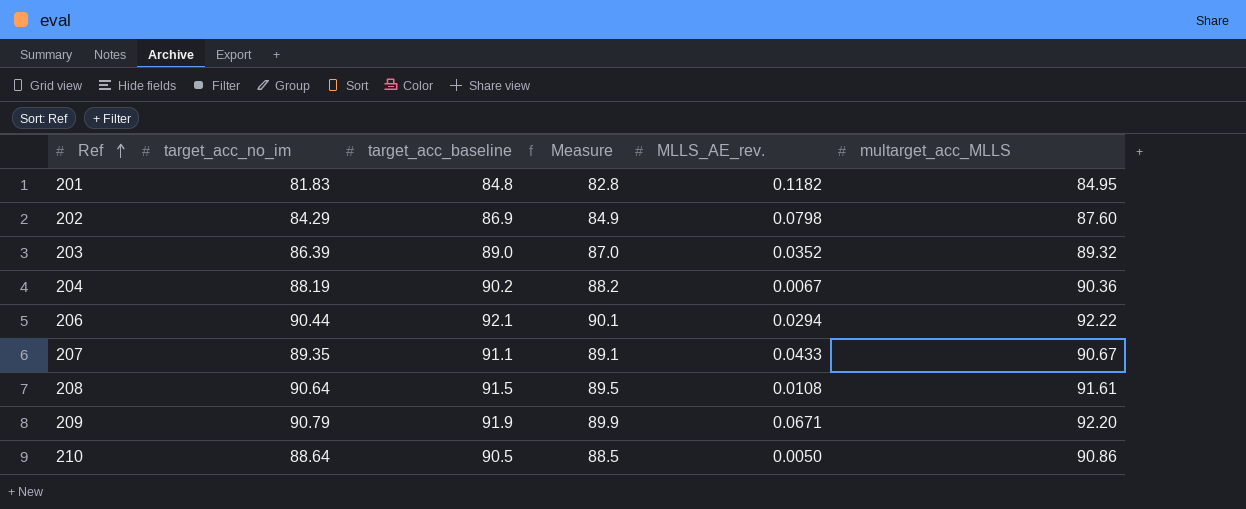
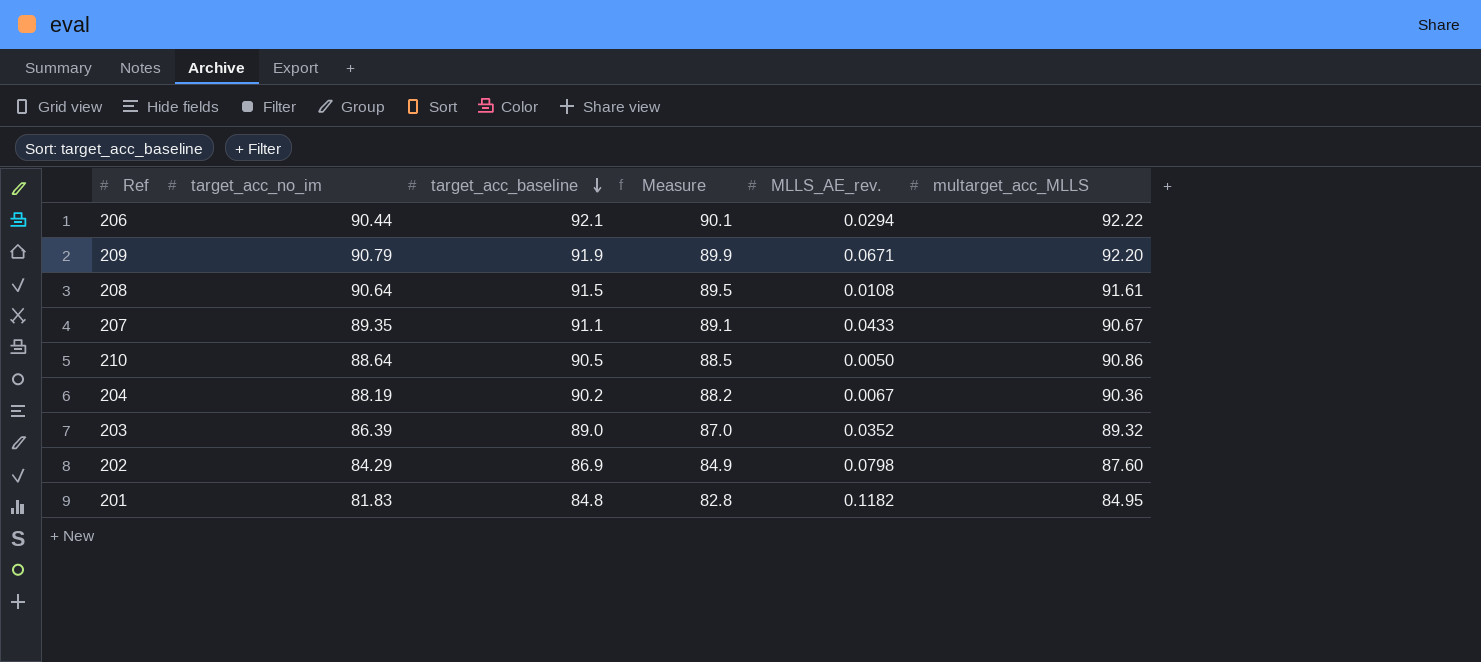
row order: Ref ascending -> target_acc_baseline descending

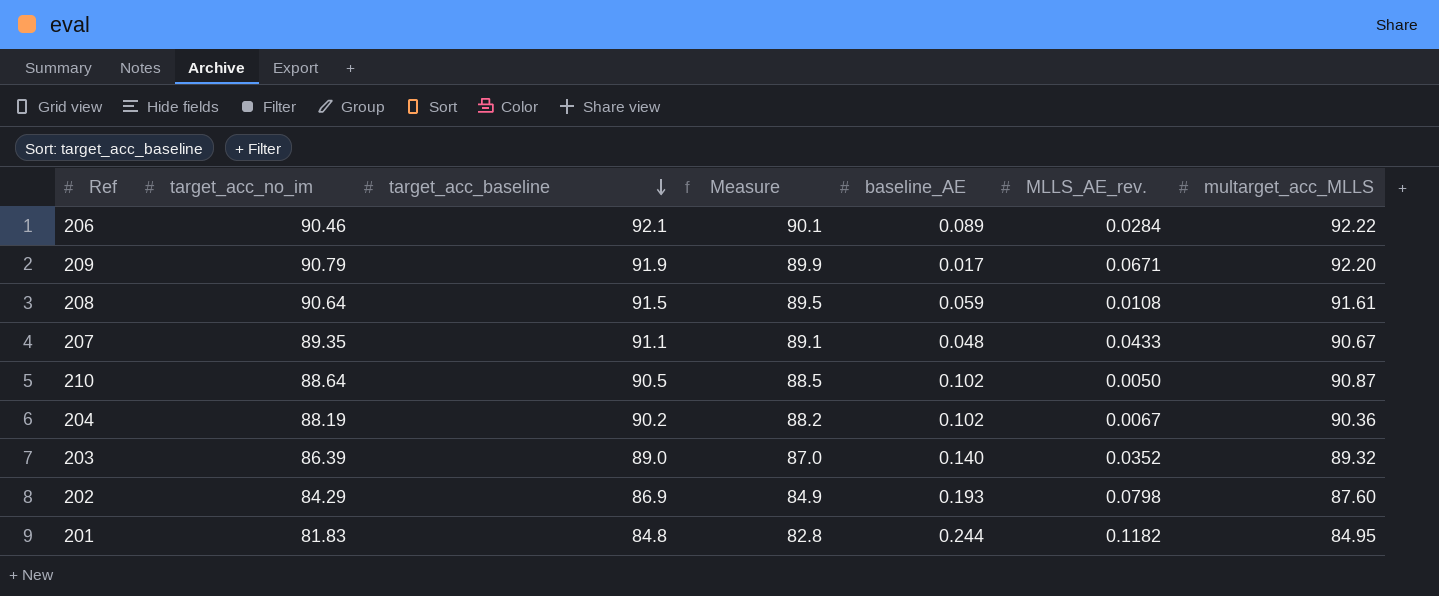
column baseline_AE | position: none -> 5
206 | target_acc_no_im: 90.44 -> 90.46
206 | MLLS_AE_rev.: 0.0294 -> 0.0284
210 | multarget_acc_MLLS: 90.86 -> 90.87

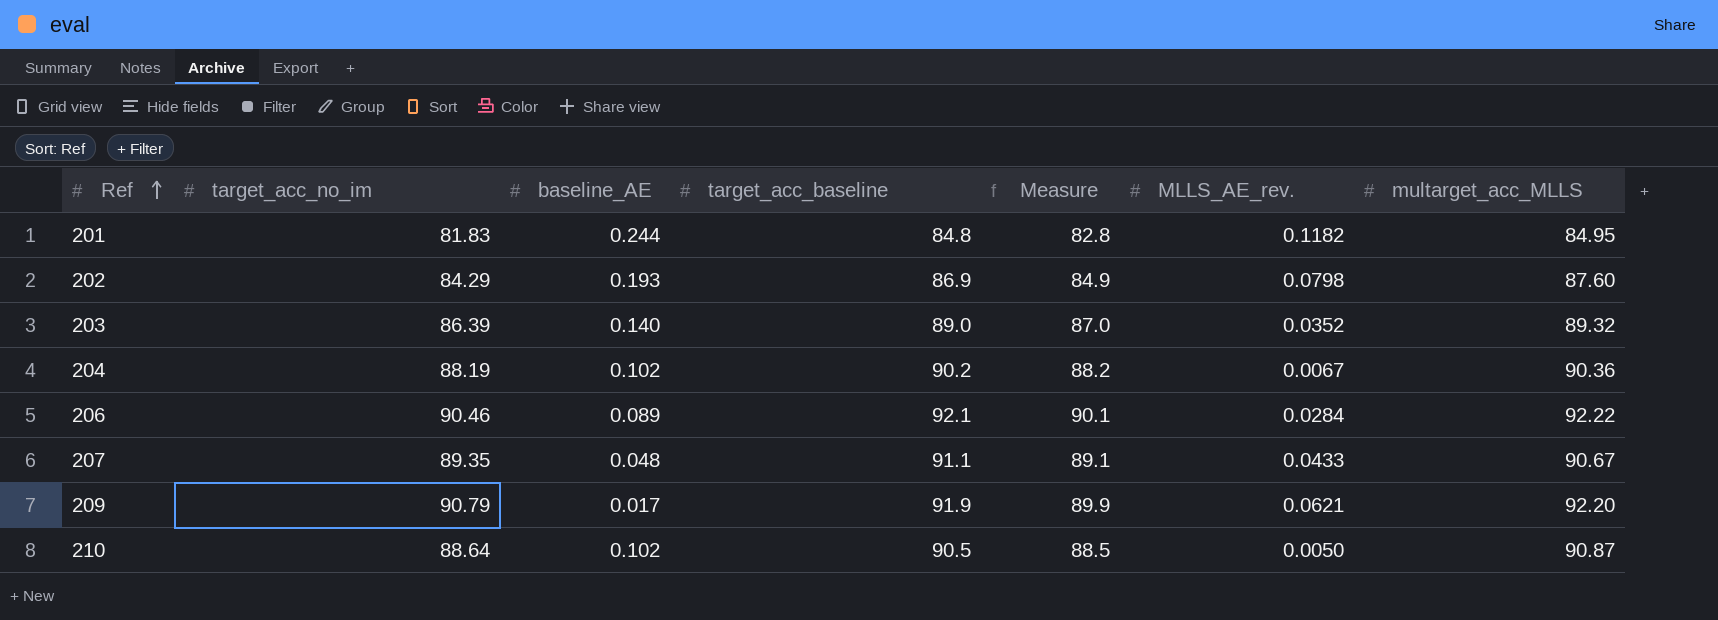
row order: target_acc_baseline descending -> Ref ascending
column baseline_AE | position: 5 -> 3
row 208: 90.64 | 91.5 | 89.5 | 0.059 | 0.0108 | 91.61 -> none
209 | MLLS_AE_rev.: 0.0671 -> 0.0621

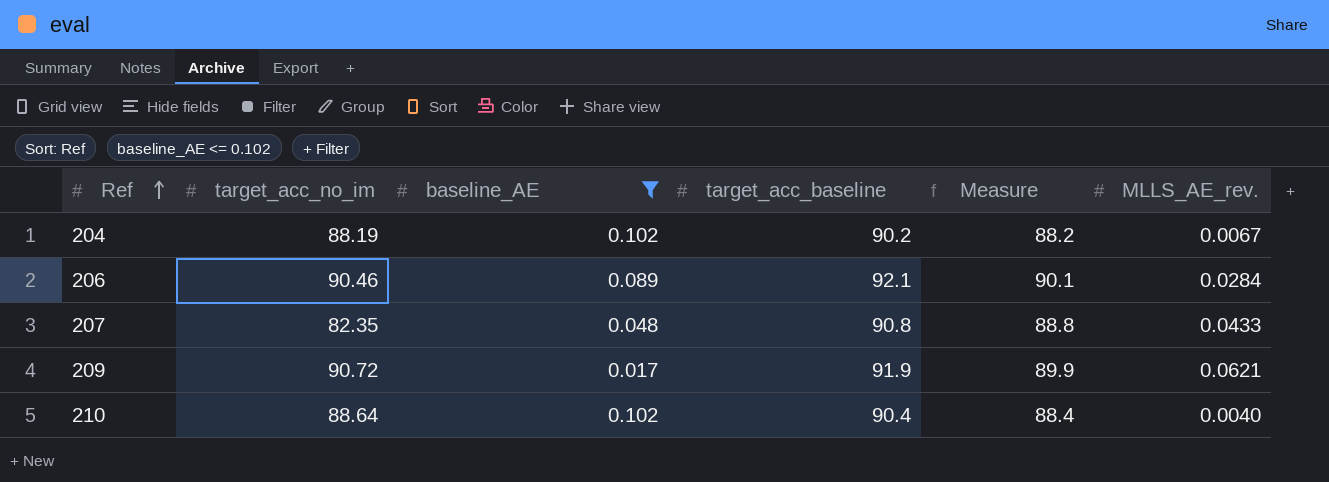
filter: none -> baseline_AE <= 0.102
column multarget_acc_MLLS | position: 7 -> none
207 | target_acc_no_im: 89.35 -> 82.35
207 | target_acc_baseline: 91.1 -> 90.8
207 | Measure: 89.1 -> 88.8
209 | target_acc_no_im: 90.79 -> 90.72
210 | target_acc_baseline: 90.5 -> 90.4
210 | Measure: 88.5 -> 88.4
210 | MLLS_AE_rev.: 0.0050 -> 0.0040

